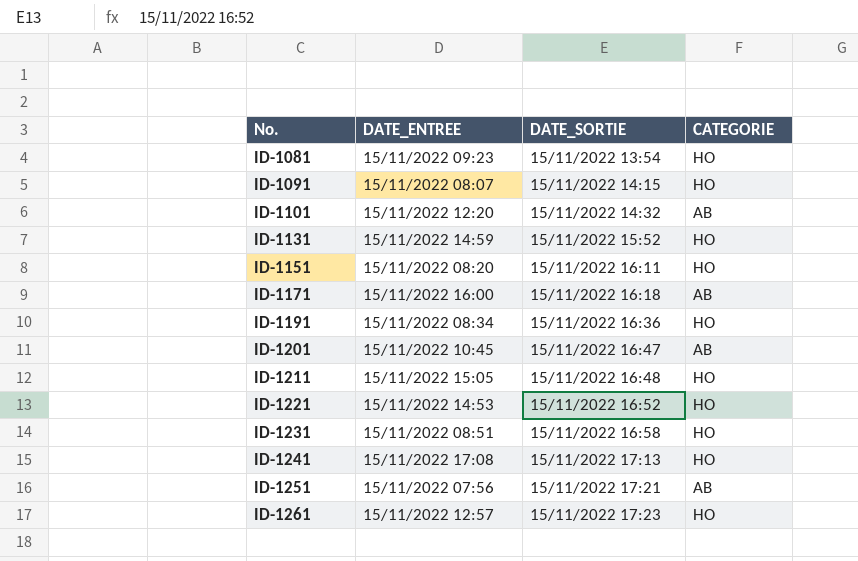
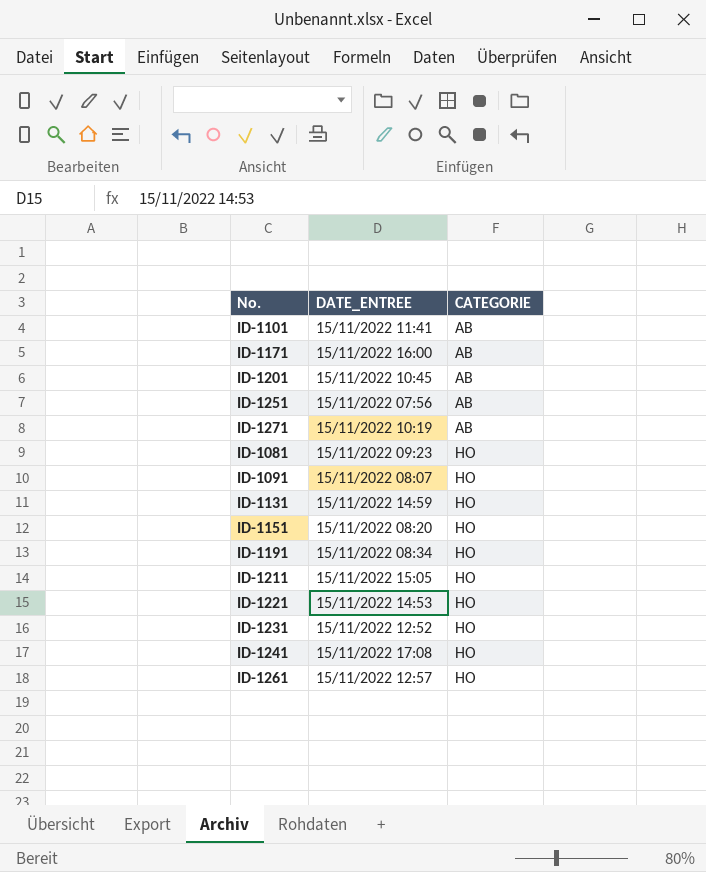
row order: No. ascending -> CATEGORIE ascending
column DATE_SORTIE | position: 3 -> none
ID-1101 | DATE_ENTREE: 15/11/2022 12:20 -> 15/11/2022 11:41
row ID-1271: none -> 15/11/2022 10:19 | AB
ID-1231 | DATE_ENTREE: 15/11/2022 08:51 -> 15/11/2022 12:52

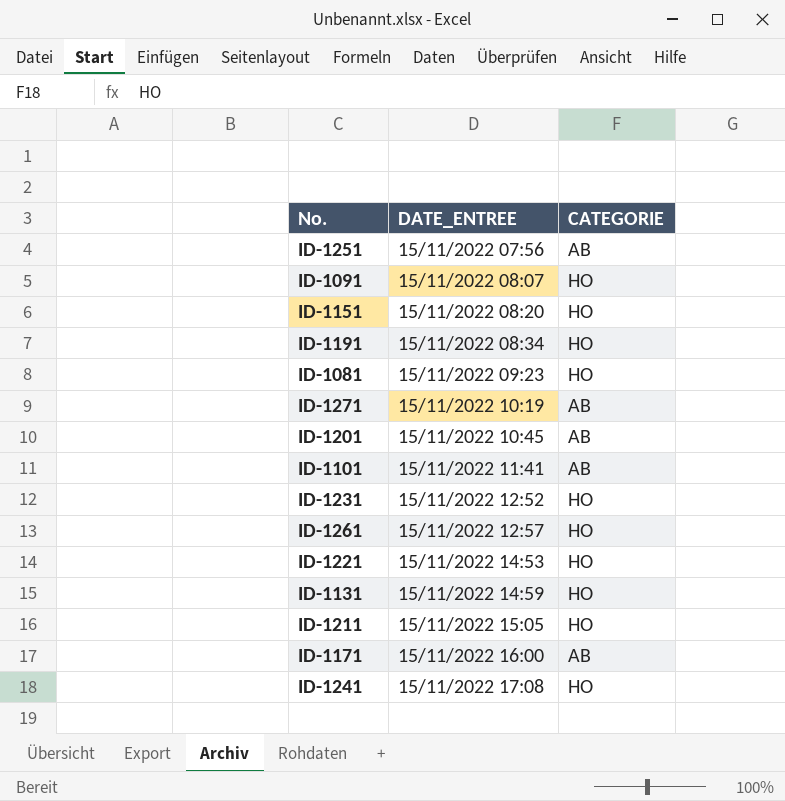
row order: CATEGORIE ascending -> DATE_ENTREE ascending

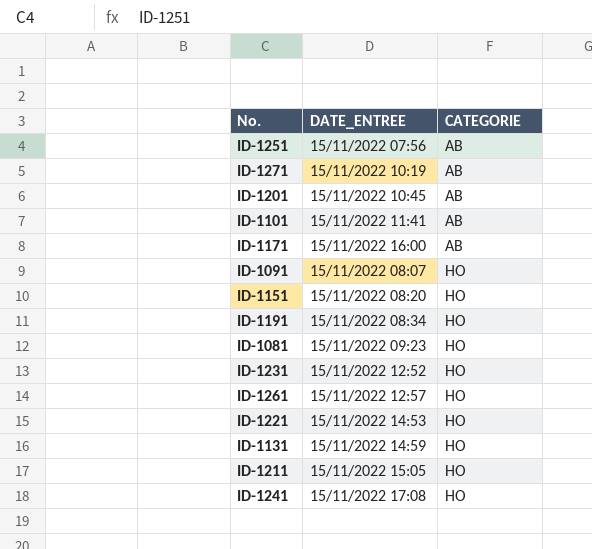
row order: DATE_ENTREE ascending -> CATEGORIE ascending

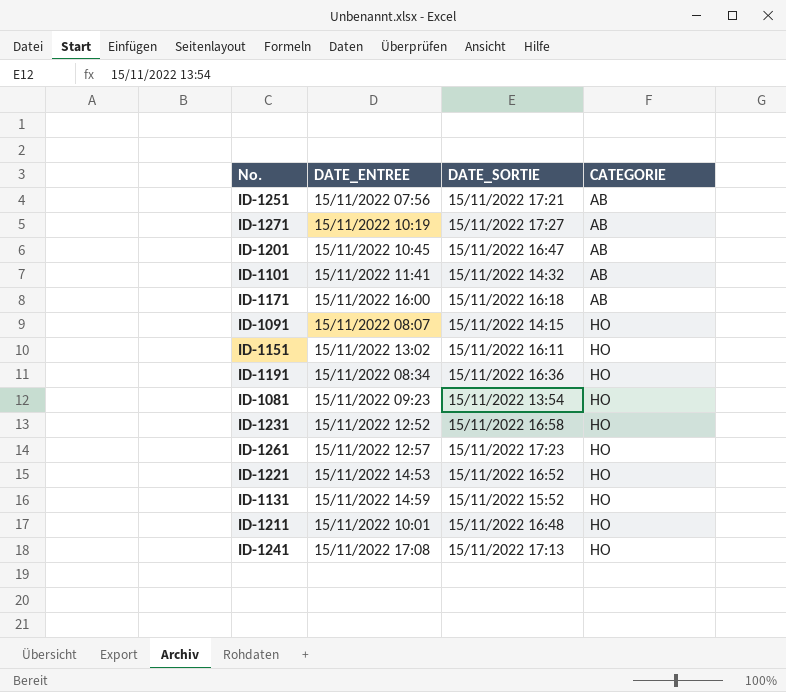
column DATE_SORTIE | position: none -> 3
ID-1151 | DATE_ENTREE: 15/11/2022 08:20 -> 15/11/2022 13:02
ID-1211 | DATE_ENTREE: 15/11/2022 15:05 -> 15/11/2022 10:01

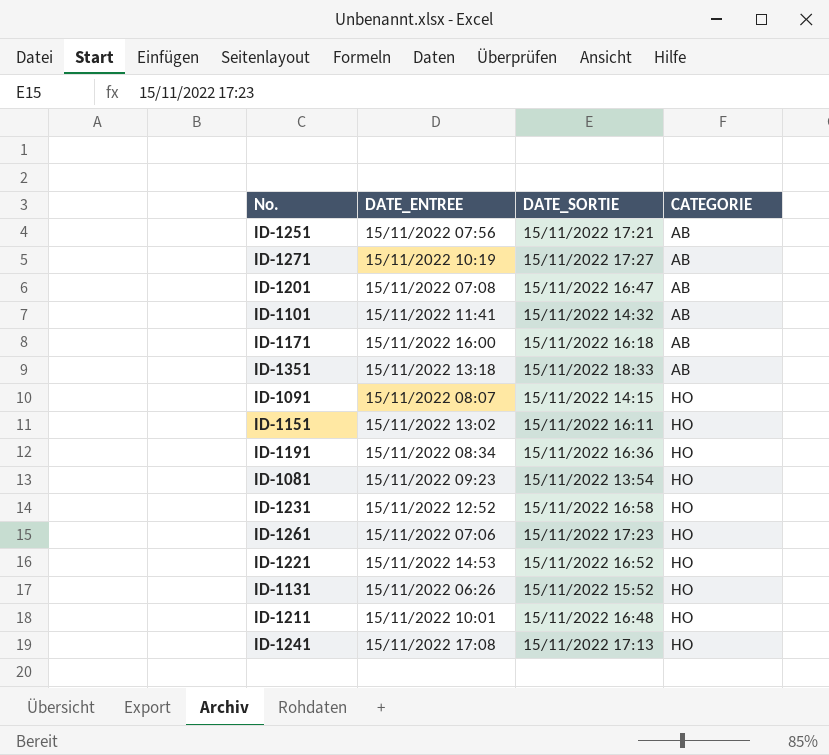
ID-1201 | DATE_ENTREE: 15/11/2022 10:45 -> 15/11/2022 07:08
row ID-1351: none -> 15/11/2022 13:18 | 15/11/2022 18:33 | AB
ID-1261 | DATE_ENTREE: 15/11/2022 12:57 -> 15/11/2022 07:06
ID-1131 | DATE_ENTREE: 15/11/2022 14:59 -> 15/11/2022 06:26

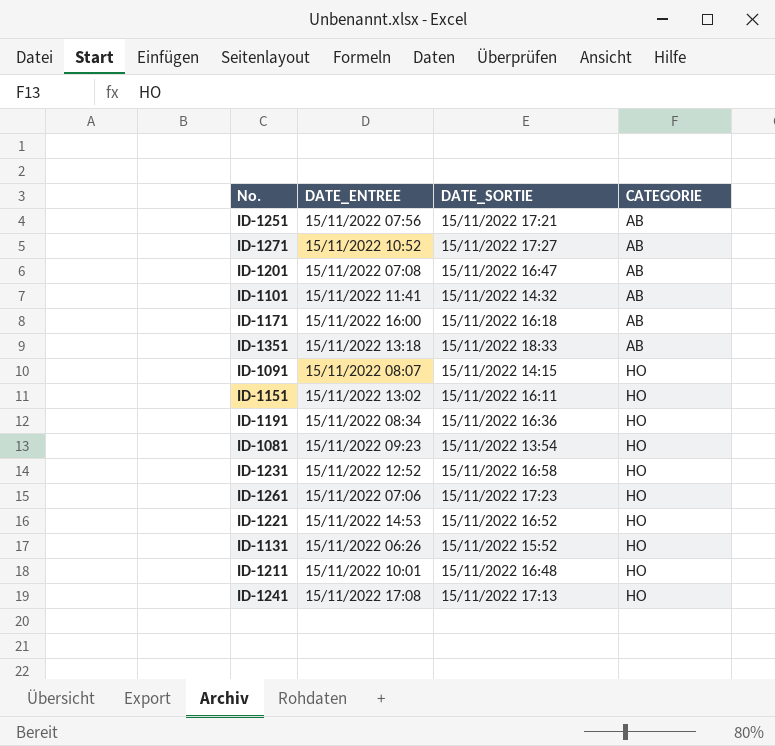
ID-1271 | DATE_ENTREE: 15/11/2022 10:19 -> 15/11/2022 10:52

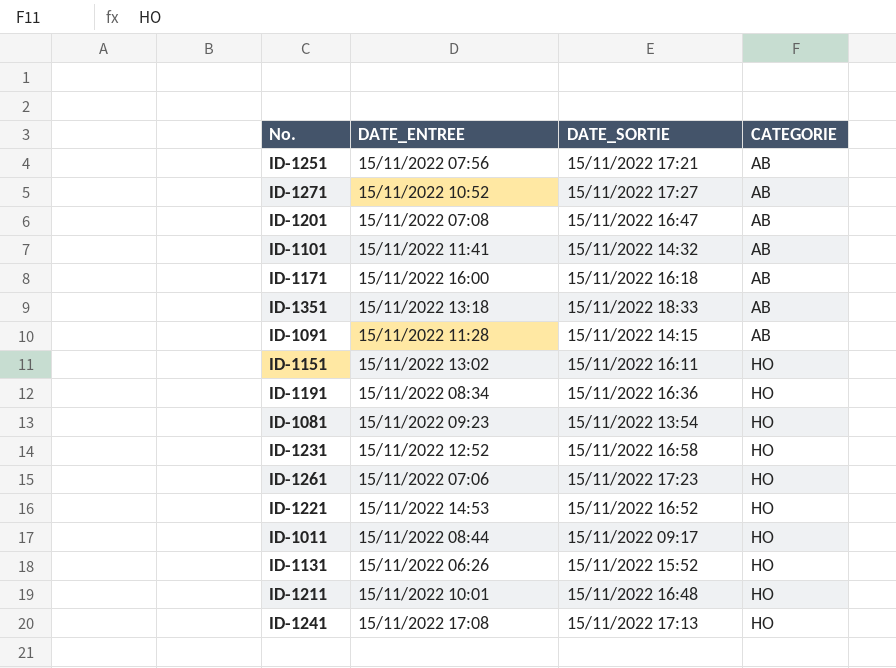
ID-1091 | DATE_ENTREE: 15/11/2022 08:07 -> 15/11/2022 11:28
ID-1091 | CATEGORIE: HO -> AB
row ID-1011: none -> 15/11/2022 08:44 | 15/11/2022 09:17 | HO

